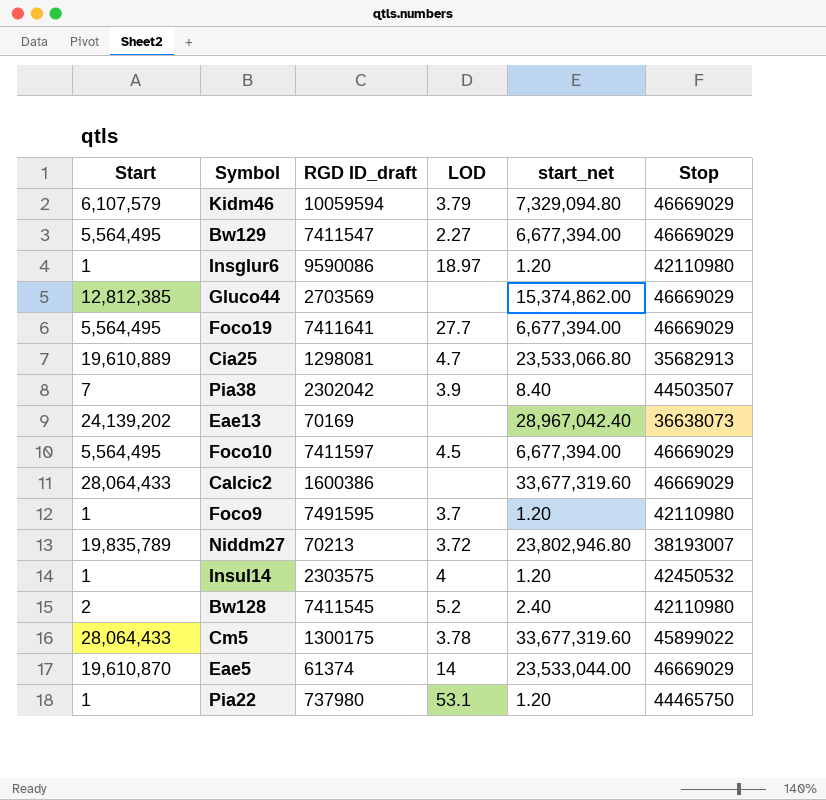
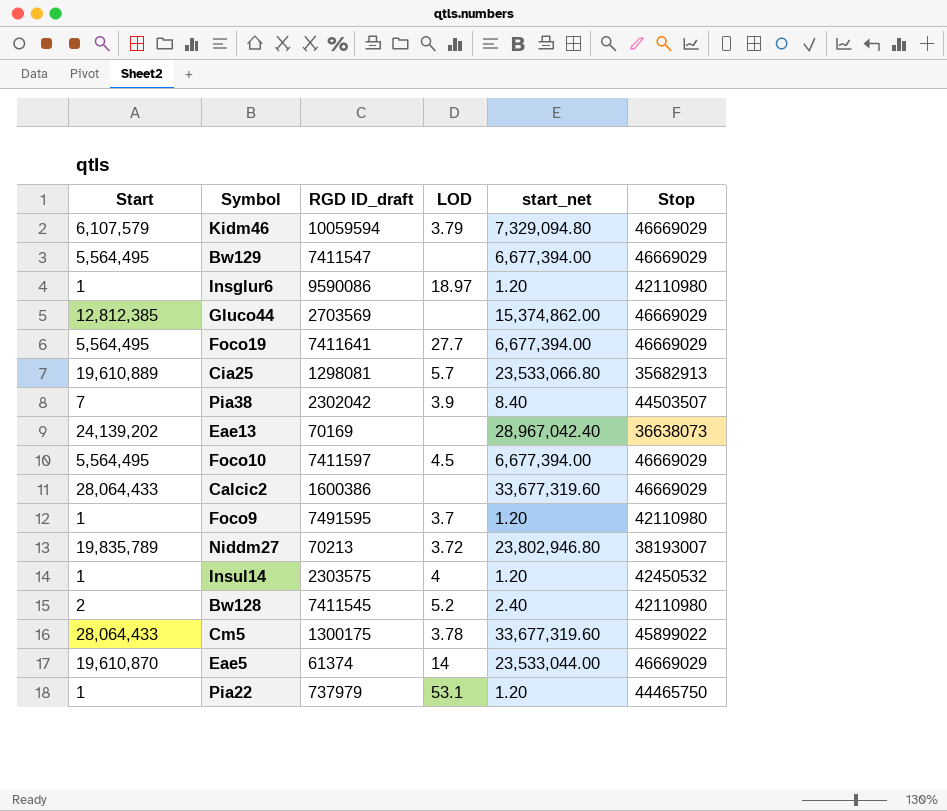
Bw129 | LOD: 2.27 -> none
Cia25 | LOD: 4.7 -> 5.7
Pia22 | RGD ID_draft: 737980 -> 737979

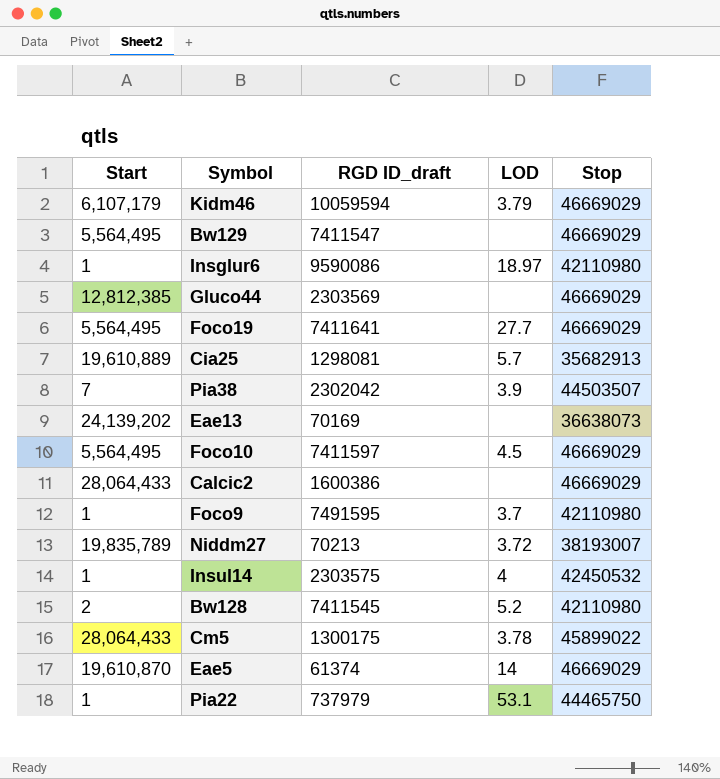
column start_net | formula: [Start] * 1.2 -> none
Kidm46 | Start: 6,107,579 -> 6,107,179
Gluco44 | RGD ID_draft: 2703569 -> 2303569

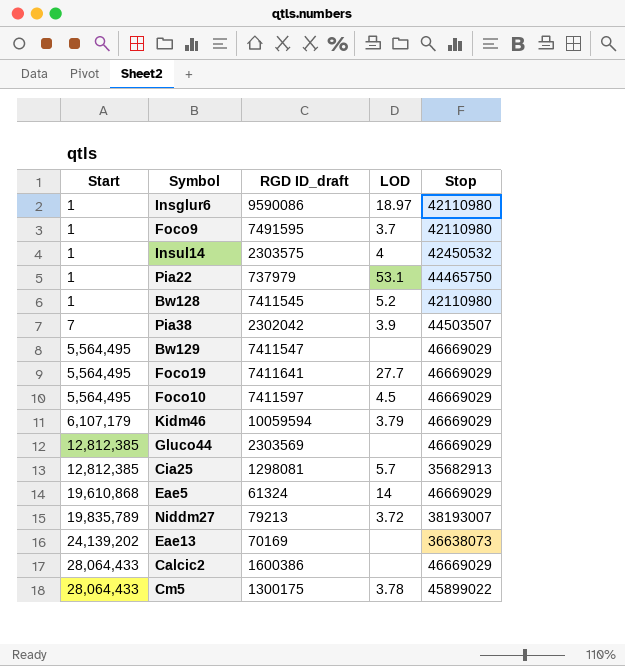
row order: none -> Start ascending
Bw128 | Start: 2 -> 1
Cia25 | Start: 19,610,889 -> 12,812,385
Eae5 | Start: 19,610,870 -> 19,610,868
Eae5 | RGD ID_draft: 61374 -> 61324
Niddm27 | RGD ID_draft: 70213 -> 79213

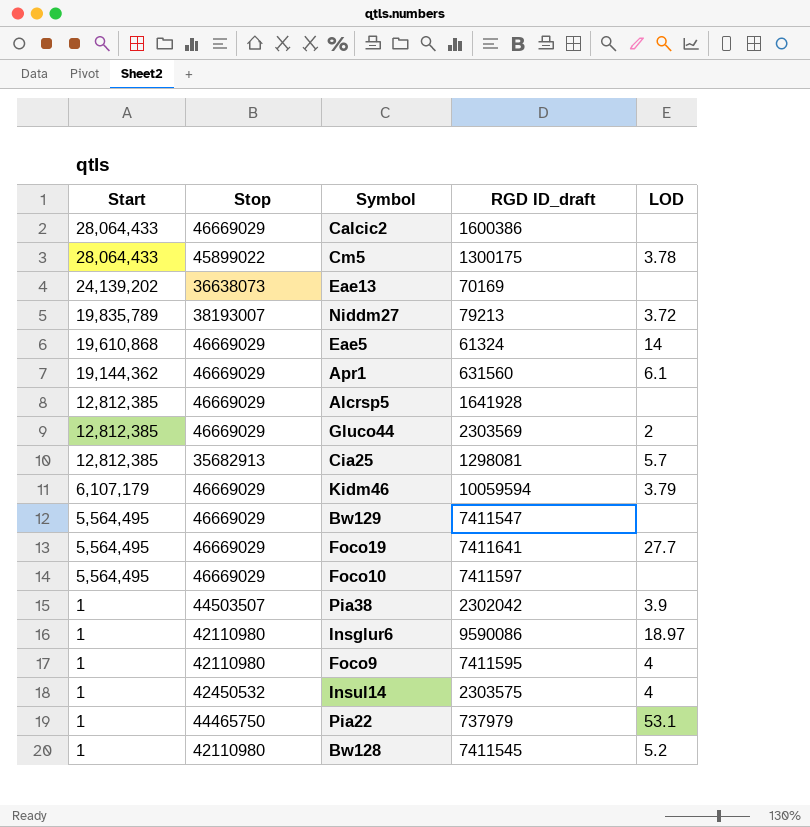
row order: Start ascending -> Start descending
column Stop | position: 5 -> 2
row Apr1: none -> 19,144,362 | 46669029 | 631560 | 6.1
row Alcrsp5: none -> 12,812,385 | 46669029 | 1641928 | none
Gluco44 | LOD: none -> 2
Foco10 | LOD: 4.5 -> none
Pia38 | Start: 7 -> 1
Foco9 | RGD ID_draft: 7491595 -> 7411595
Foco9 | LOD: 3.7 -> 4

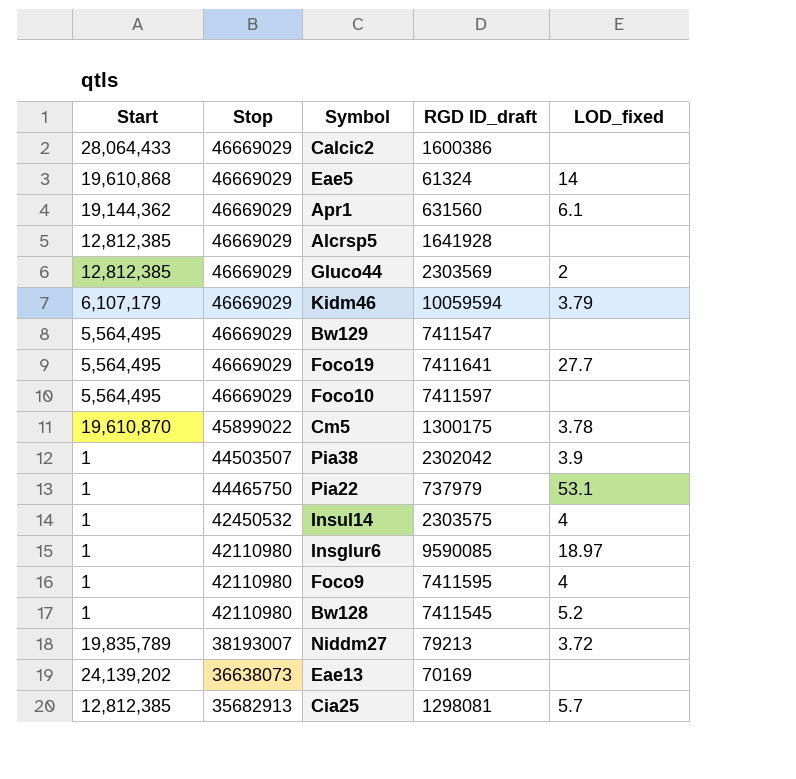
row order: Start descending -> Stop descending
column name: LOD -> LOD_fixed
Cm5 | Start: 28,064,433 -> 19,610,870
Insglur6 | RGD ID_draft: 9590086 -> 9590085

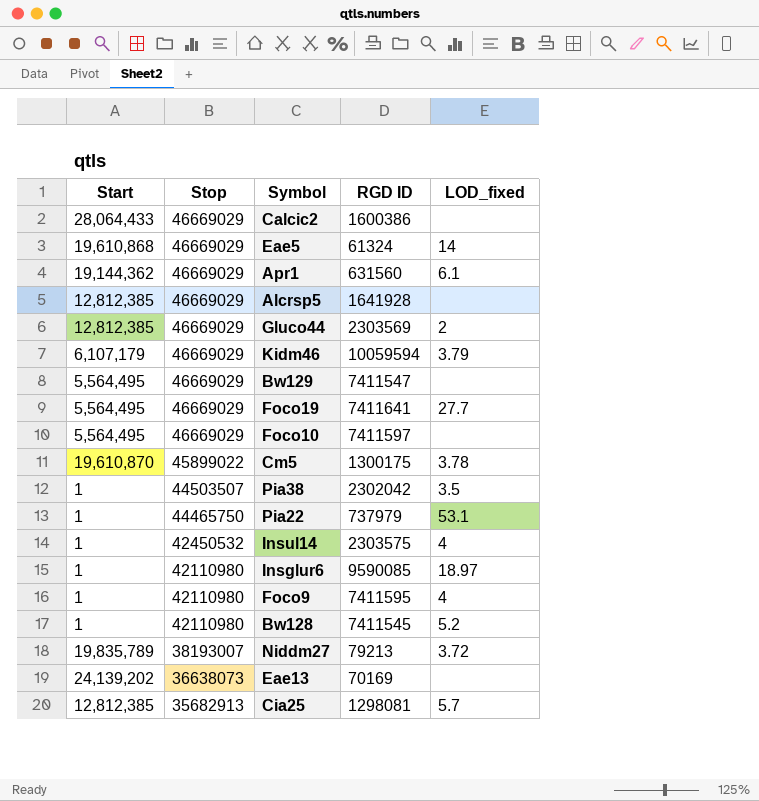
column name: RGD ID_draft -> RGD ID
Pia38 | LOD_fixed: 3.9 -> 3.5

